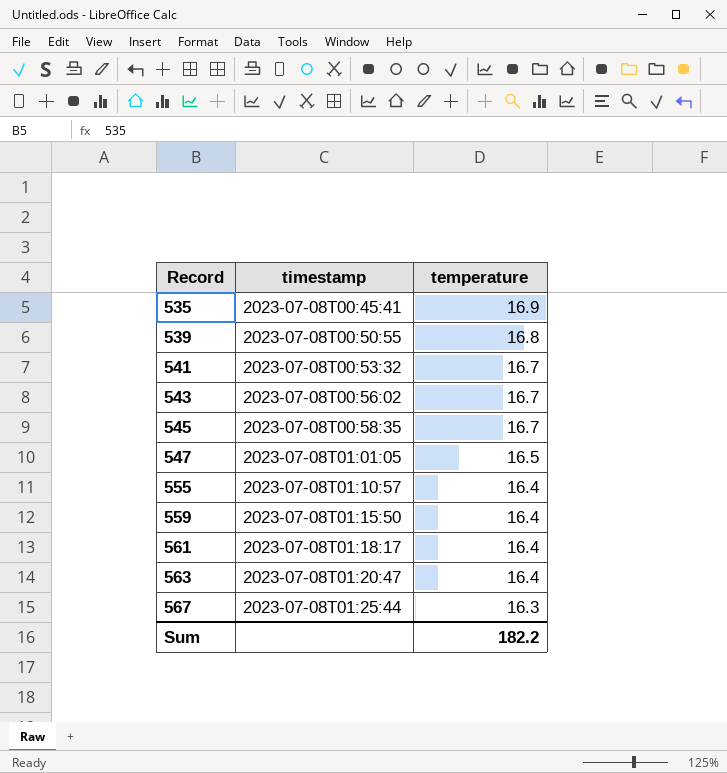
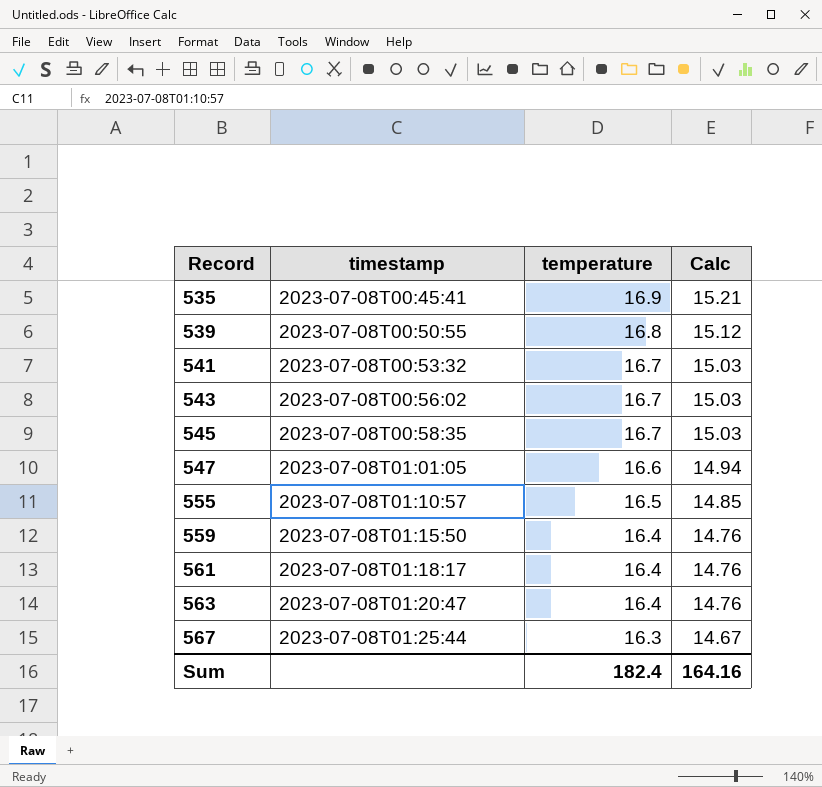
column Calc | formula: none -> [temperature] * 0.9
547 | temperature: 16.5 -> 16.6
555 | temperature: 16.4 -> 16.5
Sum | temperature: 182.2 -> 182.4

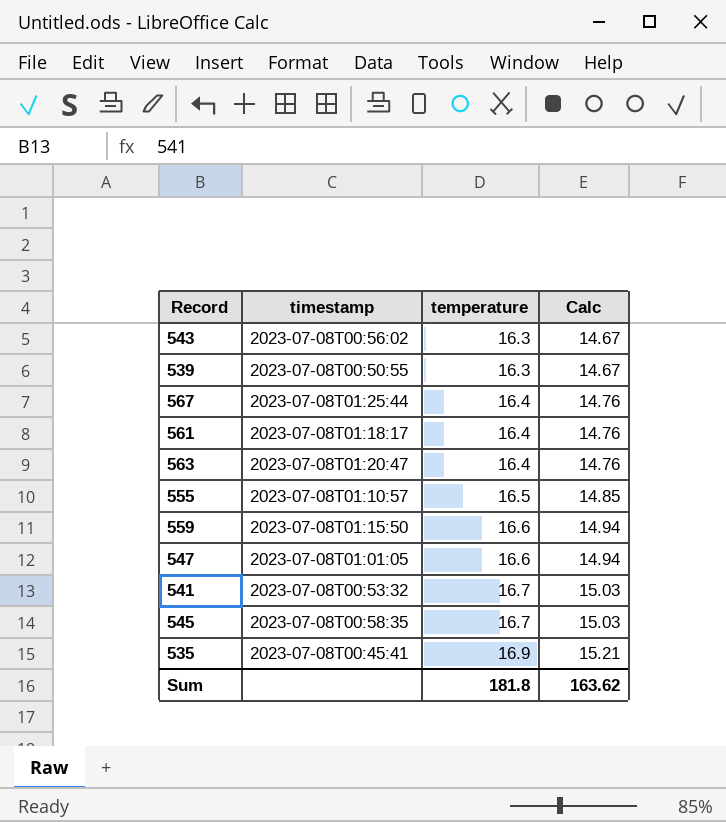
row order: Record ascending -> temperature ascending
543 | temperature: 16.7 -> 16.3
543 | Calc: 15.03 -> 14.67
539 | temperature: 16.8 -> 16.3
539 | Calc: 15.12 -> 14.67
567 | temperature: 16.3 -> 16.4
567 | Calc: 14.67 -> 14.76
559 | temperature: 16.4 -> 16.6
559 | Calc: 14.76 -> 14.94
Sum | temperature: 182.4 -> 181.8
Sum | Calc: 164.16 -> 163.62

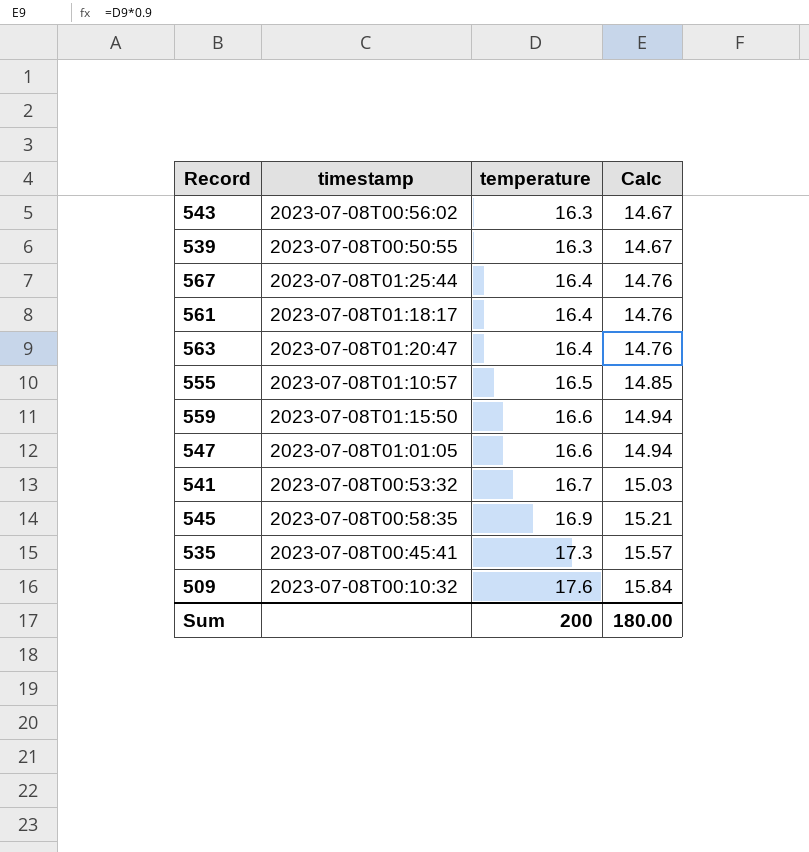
545 | temperature: 16.7 -> 16.9
545 | Calc: 15.03 -> 15.21
535 | temperature: 16.9 -> 17.3
535 | Calc: 15.21 -> 15.57
row 509: none -> 2023-07-08T00:10:32 | 17.6 | 15.84
Sum | temperature: 181.8 -> 200
Sum | Calc: 163.62 -> 180.00

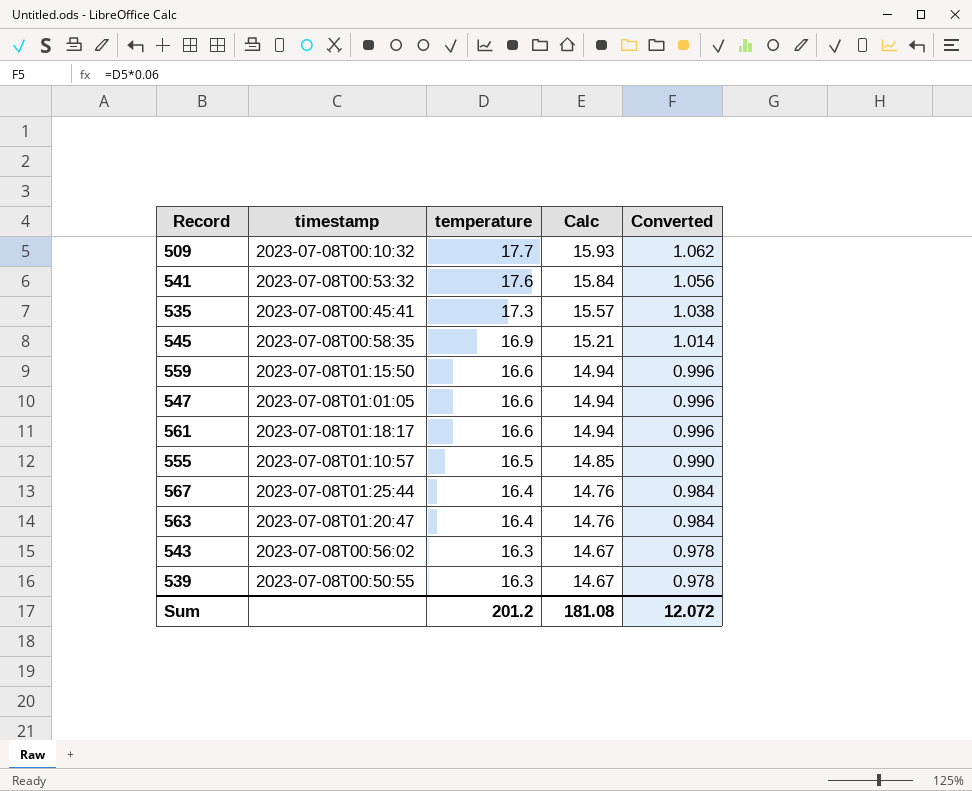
row order: temperature ascending -> temperature descending
column Converted | formula: none -> [temperature] * 0.06
509 | temperature: 17.6 -> 17.7
509 | Calc: 15.84 -> 15.93
541 | temperature: 16.7 -> 17.6
541 | Calc: 15.03 -> 15.84
561 | temperature: 16.4 -> 16.6
561 | Calc: 14.76 -> 14.94
Sum | temperature: 200 -> 201.2
Sum | Calc: 180.00 -> 181.08

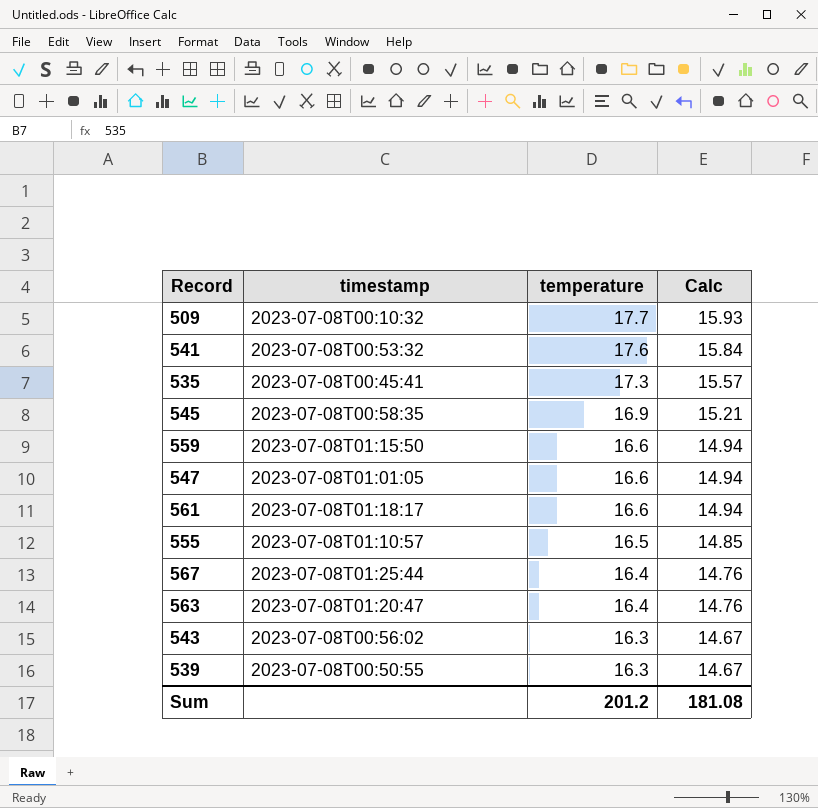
column Converted | formula: [temperature] * 0.06 -> none

